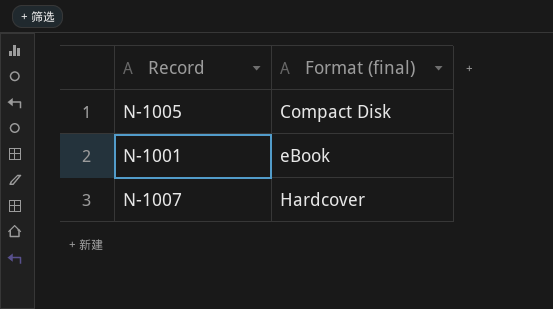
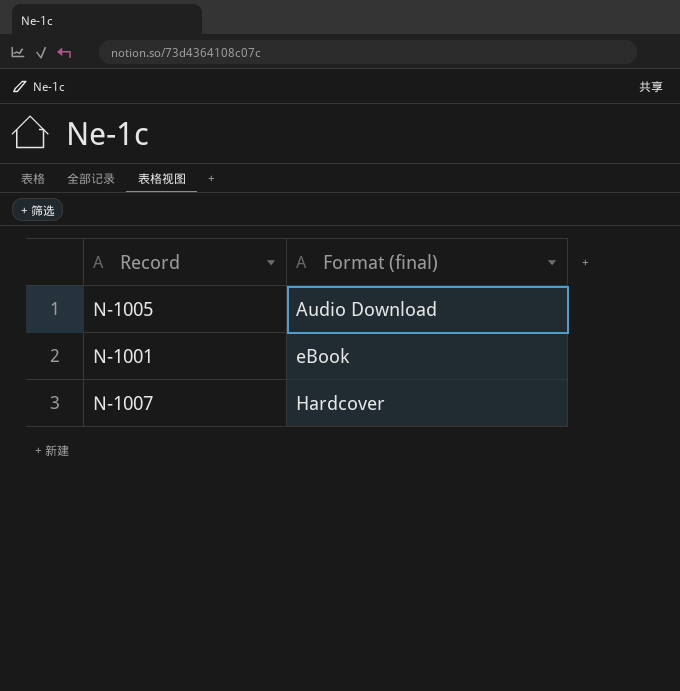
N-1005 | Format (final): Compact Disk -> Audio Download

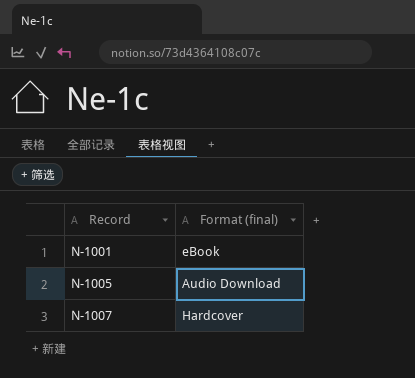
row order: Format (final) ascending -> Record ascending

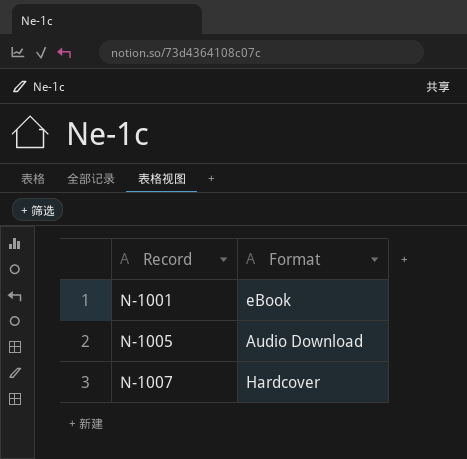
column name: Format (final) -> Format

